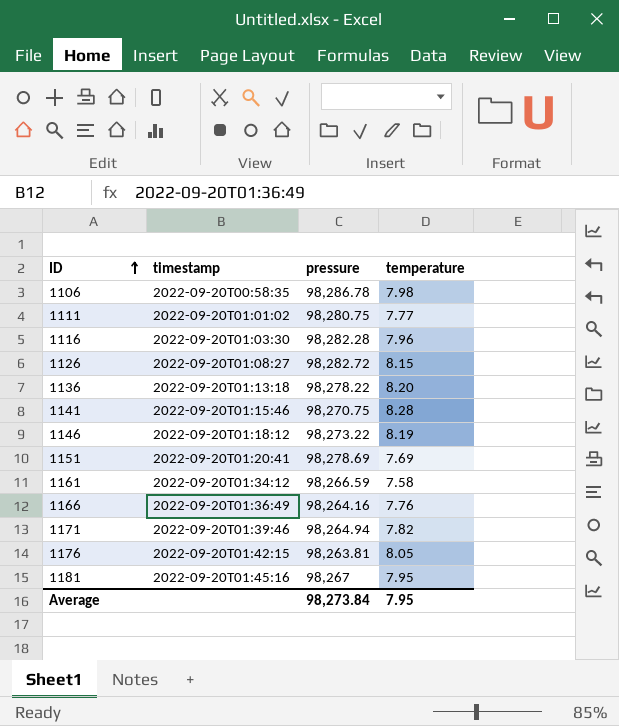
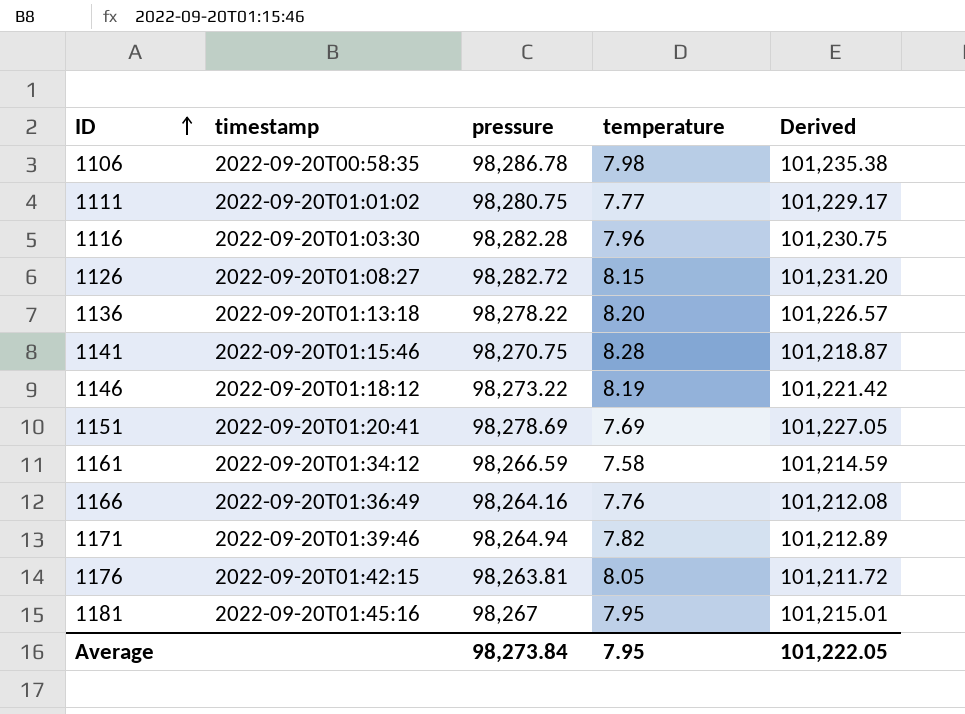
column Derived | formula: none -> [pressure] * 1.03

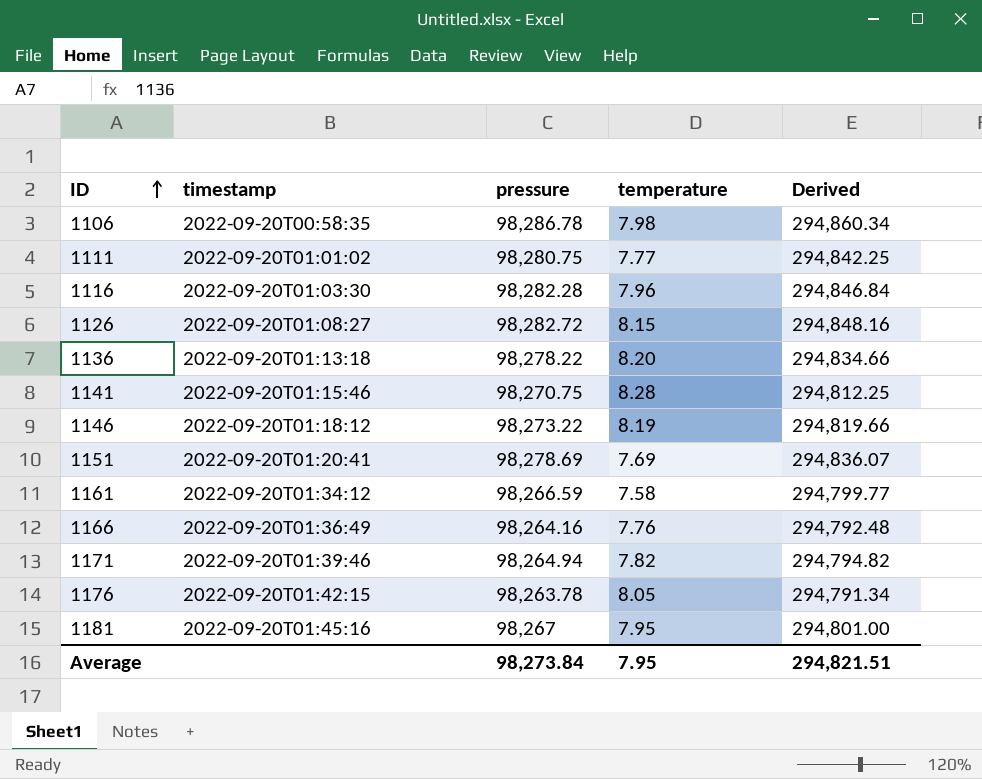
column Derived | formula: [pressure] * 1.03 -> [pressure] * 3
1176 | pressure: 98,263.81 -> 98,263.78
Average | Derived: 101,222.05 -> 294,821.51

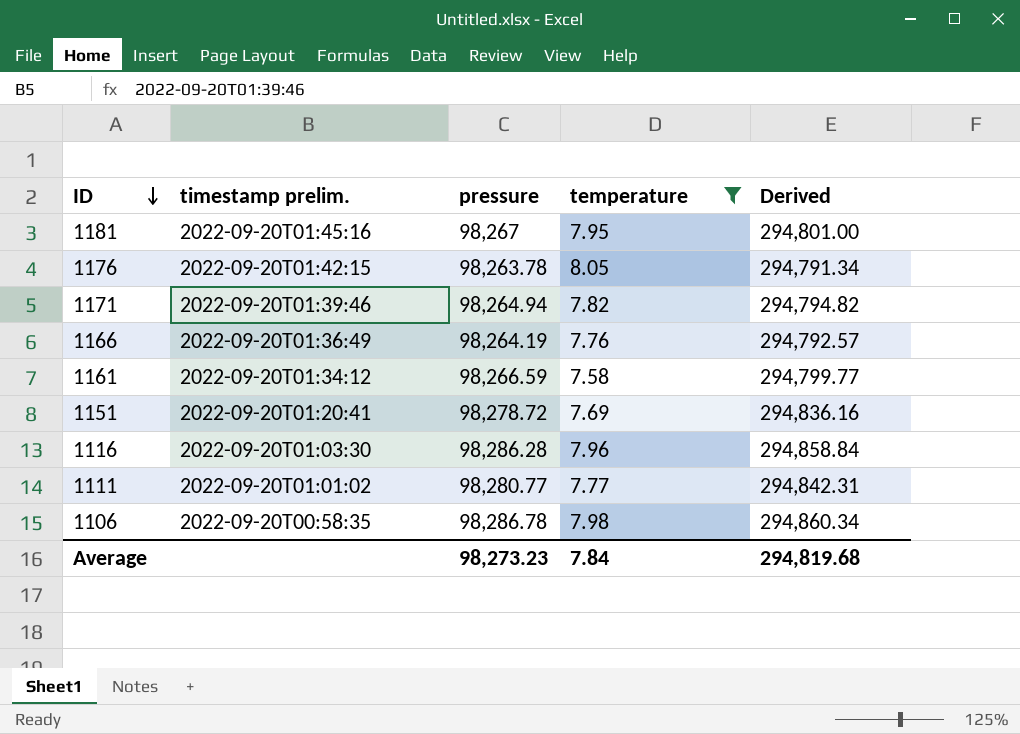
filter: none -> temperature <= 8.05
row order: ID ascending -> ID descending
column name: timestamp -> timestamp prelim.
1166 | pressure: 98,264.16 -> 98,264.19
1166 | Derived: 294,792.48 -> 294,792.57
1151 | pressure: 98,278.69 -> 98,278.72
1151 | Derived: 294,836.07 -> 294,836.16
1116 | pressure: 98,282.28 -> 98,286.28
1116 | Derived: 294,846.84 -> 294,858.84
1111 | pressure: 98,280.75 -> 98,280.77
1111 | Derived: 294,842.25 -> 294,842.31
Average | pressure: 98,273.84 -> 98,273.23
Average | temperature: 7.95 -> 7.84
Average | Derived: 294,821.51 -> 294,819.68

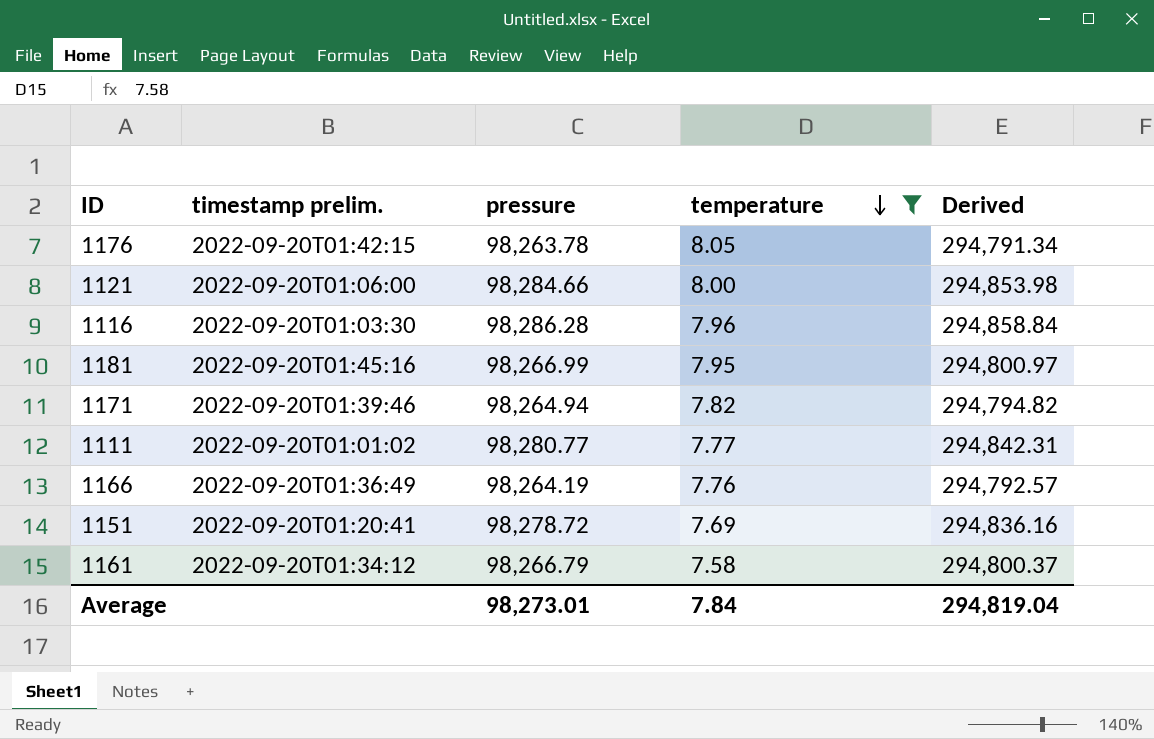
row order: ID descending -> temperature descending
row 1106: 2022-09-20T00:58:35 | 98,286.78 | 7.98 | 294,860.34 -> none
row 1121: none -> 2022-09-20T01:06:00 | 98,284.66 | 8.00 | 294,853.98
1181 | pressure: 98,267 -> 98,266.99
1181 | Derived: 294,801.00 -> 294,800.97
1161 | pressure: 98,266.59 -> 98,266.79
1161 | Derived: 294,799.77 -> 294,800.37
Average | pressure: 98,273.23 -> 98,273.01
Average | Derived: 294,819.68 -> 294,819.04

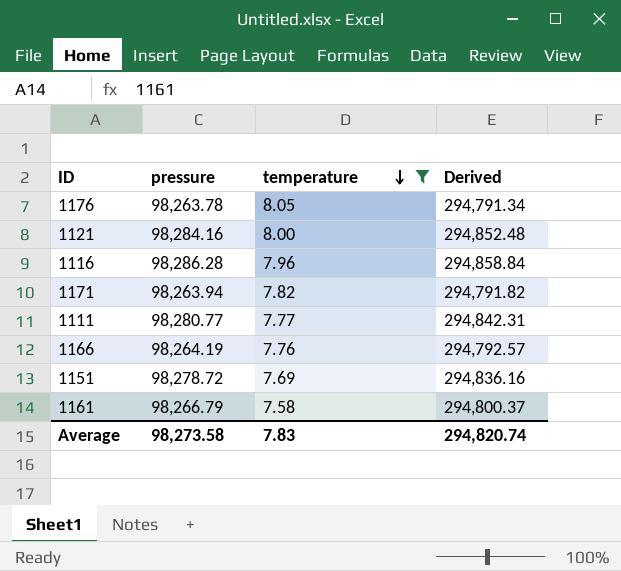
column timestamp prelim. | position: 2 -> none
row 1181: 2022-09-20T01:45:16 | 98,266.99 | 7.95 | 294,800.97 -> none
1121 | pressure: 98,284.66 -> 98,284.16
1121 | Derived: 294,853.98 -> 294,852.48
1171 | pressure: 98,264.94 -> 98,263.94
1171 | Derived: 294,794.82 -> 294,791.82
Average | pressure: 98,273.01 -> 98,273.58
Average | temperature: 7.84 -> 7.83
Average | Derived: 294,819.04 -> 294,820.74

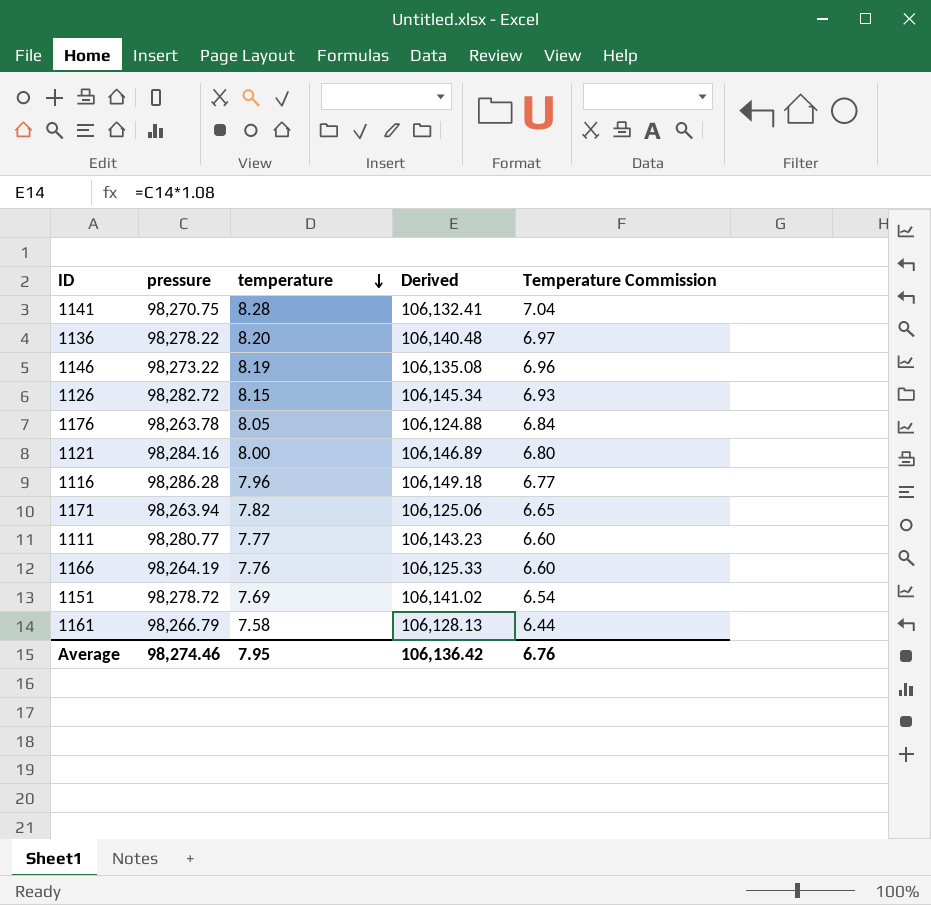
filter: temperature <= 8.05 -> none
column Derived | formula: [pressure] * 3 -> [pressure] * 1.08
column Temperature Commission | formula: none -> [temperature] * 0.85
Average | pressure: 98,273.58 -> 98,274.46
Average | temperature: 7.83 -> 7.95
Average | Derived: 294,820.74 -> 106,136.42

